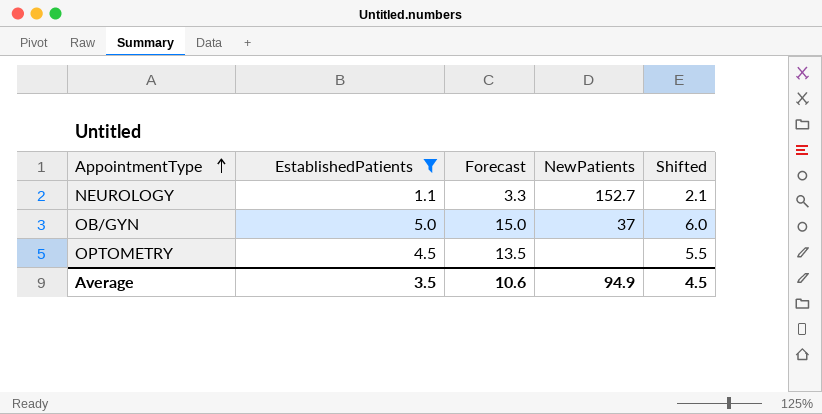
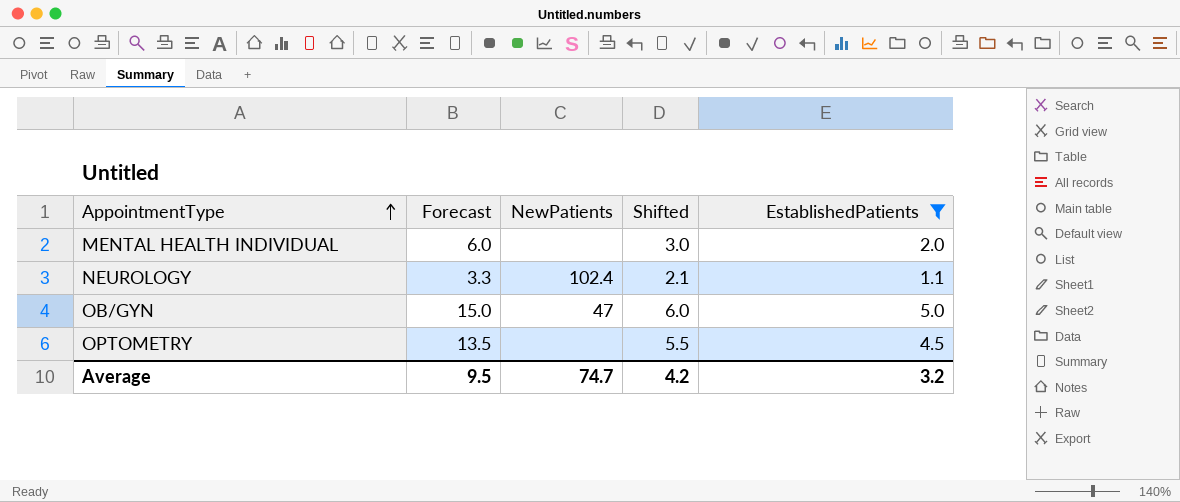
column EstablishedPatients | position: 2 -> 5
row MENTAL HEALTH INDIVIDUAL: none -> 6.0 | none | 3.0 | 2.0
NEUROLOGY | NewPatients: 152.7 -> 102.4
OB/GYN | NewPatients: 37 -> 47
Average | Forecast: 10.6 -> 9.5
Average | NewPatients: 94.9 -> 74.7
Average | Shifted: 4.5 -> 4.2
Average | EstablishedPatients: 3.5 -> 3.2

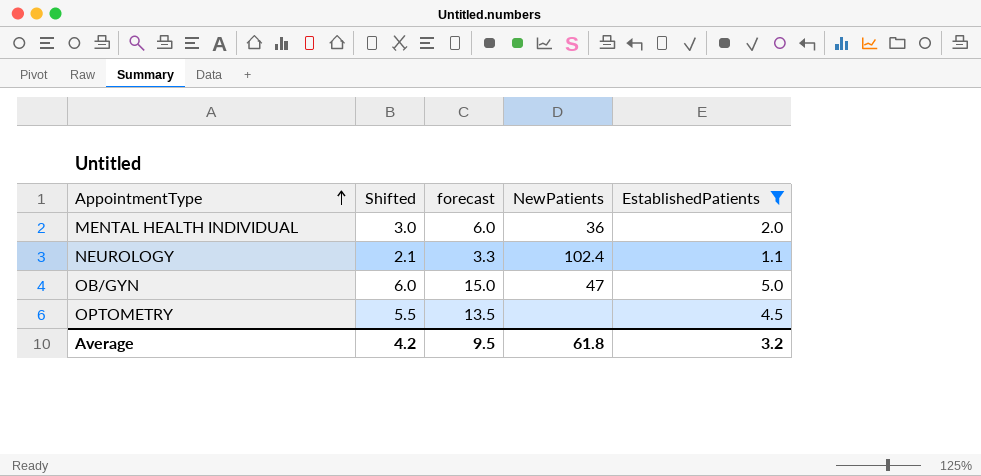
column Shifted | position: 4 -> 2
column name: Forecast -> forecast
MENTAL HEALTH INDIVIDUAL | NewPatients: none -> 36
Average | NewPatients: 74.7 -> 61.8

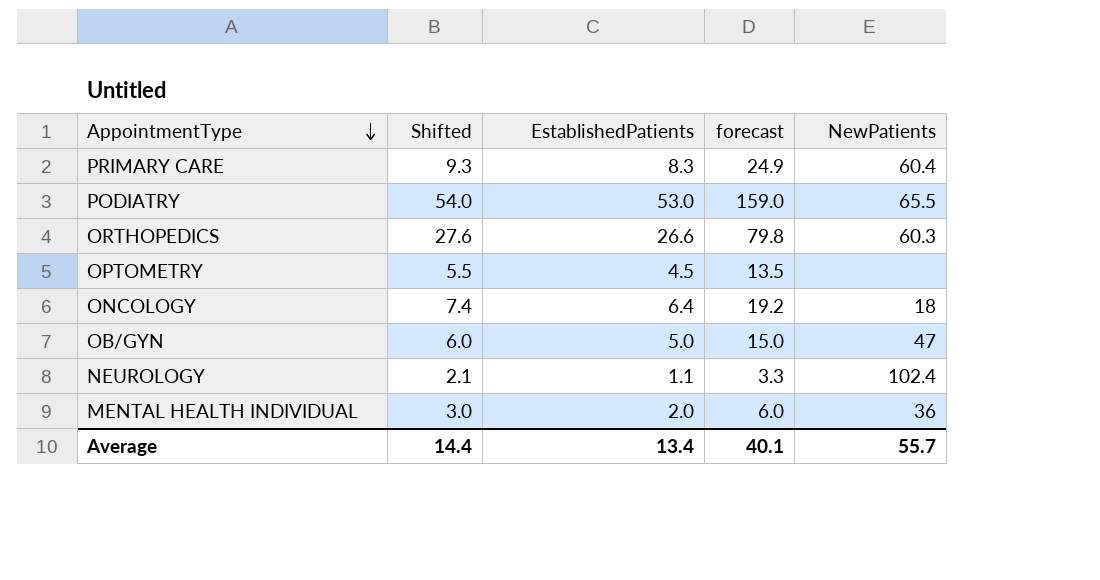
filter: EstablishedPatients <= 5.0 -> none
row order: AppointmentType ascending -> AppointmentType descending
column EstablishedPatients | position: 5 -> 3
Average | Shifted: 4.2 -> 14.4
Average | EstablishedPatients: 3.2 -> 13.4
Average | forecast: 9.5 -> 40.1
Average | NewPatients: 61.8 -> 55.7

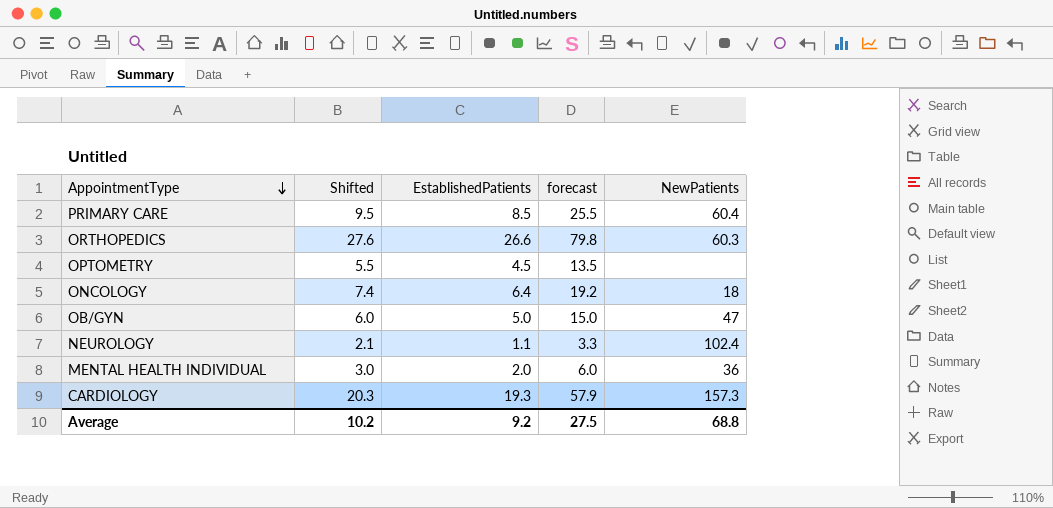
row PODIATRY: 54.0 | 53.0 | 159.0 | 65.5 -> none
PRIMARY CARE | Shifted: 9.3 -> 9.5
PRIMARY CARE | EstablishedPatients: 8.3 -> 8.5
PRIMARY CARE | forecast: 24.9 -> 25.5
row CARDIOLOGY: none -> 20.3 | 19.3 | 57.9 | 157.3
Average | Shifted: 14.4 -> 10.2
Average | EstablishedPatients: 13.4 -> 9.2
Average | forecast: 40.1 -> 27.5
Average | NewPatients: 55.7 -> 68.8

